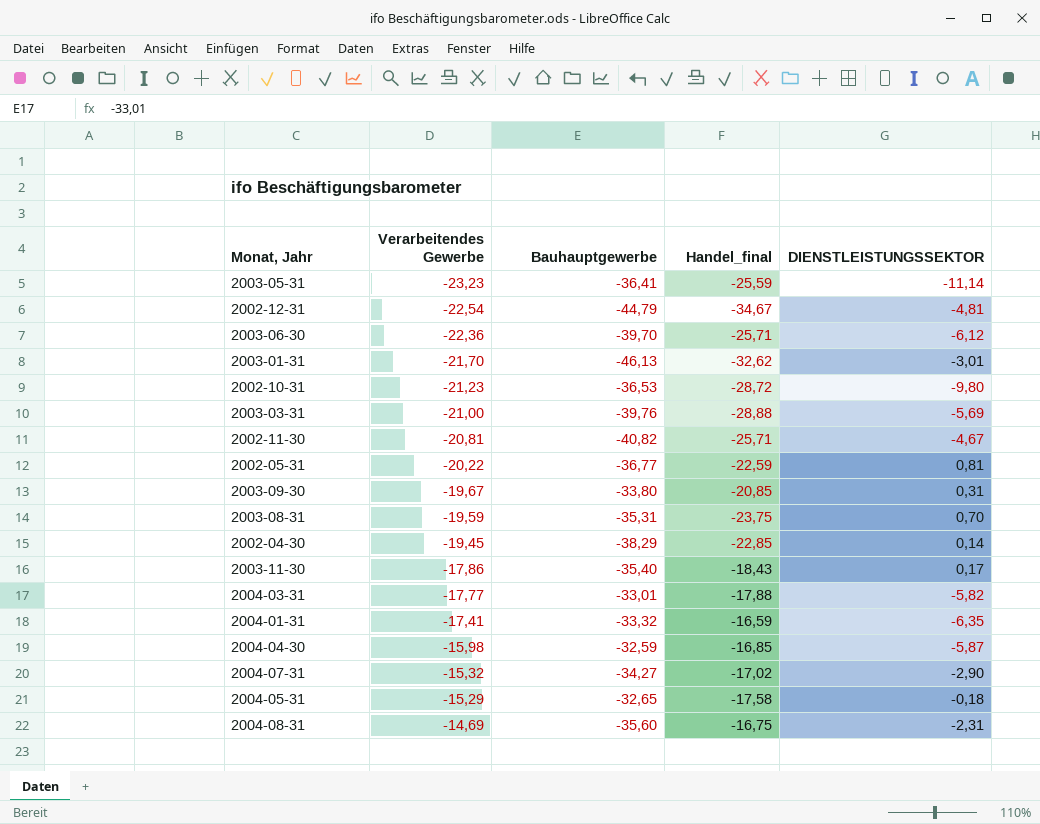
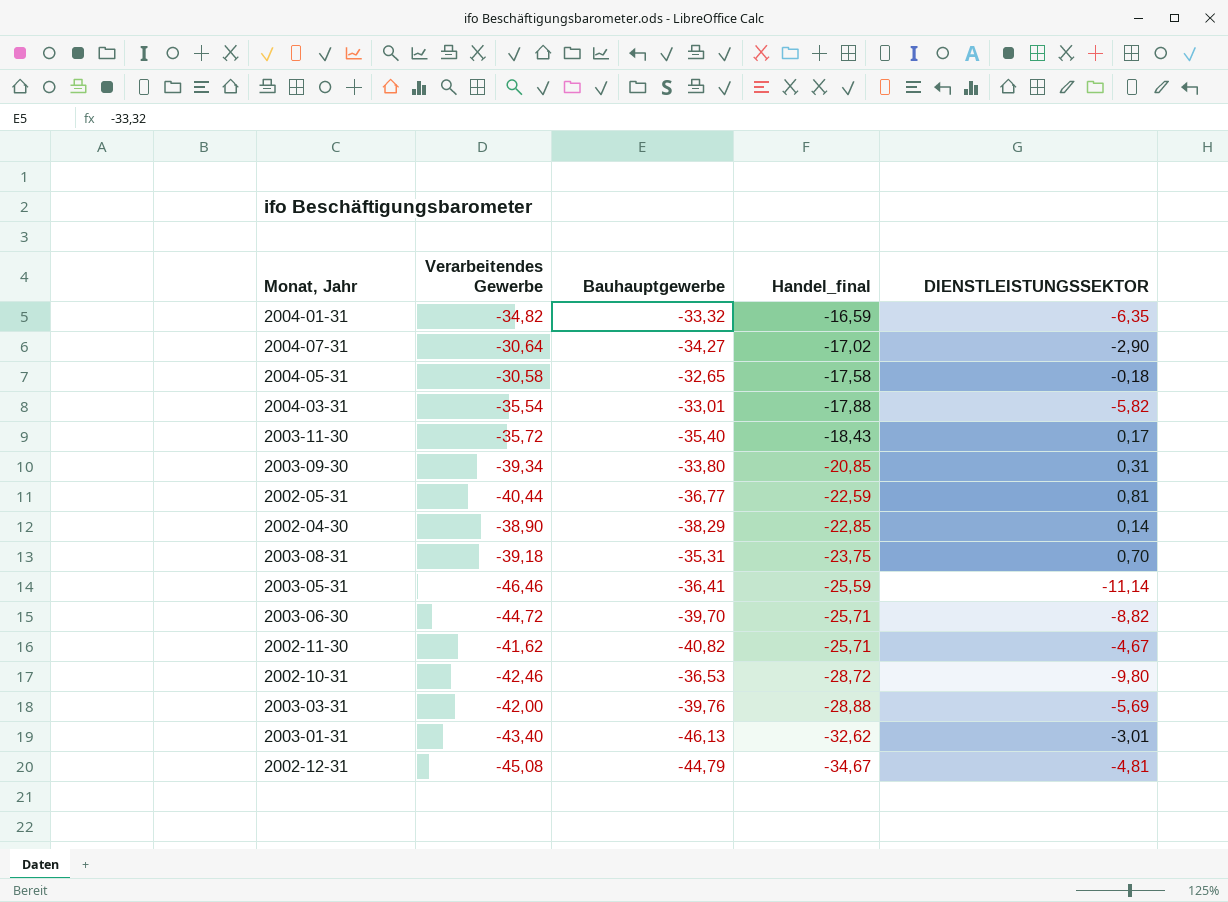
row order: Verarbeitendes Gewerbe ascending -> Handel_final descending
row 2004-04-30: -15,98 | -32,59 | -16,85 | -5,87 -> none
row 2004-08-31: -14,69 | -35,60 | -16,75 | -2,31 -> none
2004-01-31 | Verarbeitendes Gewerbe: -17,41 -> -34,82
2004-07-31 | Verarbeitendes Gewerbe: -15,32 -> -30,64
2004-05-31 | Verarbeitendes Gewerbe: -15,29 -> -30,58
2004-03-31 | Verarbeitendes Gewerbe: -17,77 -> -35,54
2003-11-30 | Verarbeitendes Gewerbe: -17,86 -> -35,72
2003-09-30 | Verarbeitendes Gewerbe: -19,67 -> -39,34
2002-05-31 | Verarbeitendes Gewerbe: -20,22 -> -40,44
2002-04-30 | Verarbeitendes Gewerbe: -19,45 -> -38,90
2003-08-31 | Verarbeitendes Gewerbe: -19,59 -> -39,18
2003-05-31 | Verarbeitendes Gewerbe: -23,23 -> -46,46
2003-06-30 | Verarbeitendes Gewerbe: -22,36 -> -44,72
2003-06-30 | DIENSTLEISTUNGSSEKTOR: -6,12 -> -8,82
2002-11-30 | Verarbeitendes Gewerbe: -20,81 -> -41,62
2002-10-31 | Verarbeitendes Gewerbe: -21,23 -> -42,46
2003-03-31 | Verarbeitendes Gewerbe: -21,00 -> -42,00
2003-01-31 | Verarbeitendes Gewerbe: -21,70 -> -43,40
2002-12-31 | Verarbeitendes Gewerbe: -22,54 -> -45,08

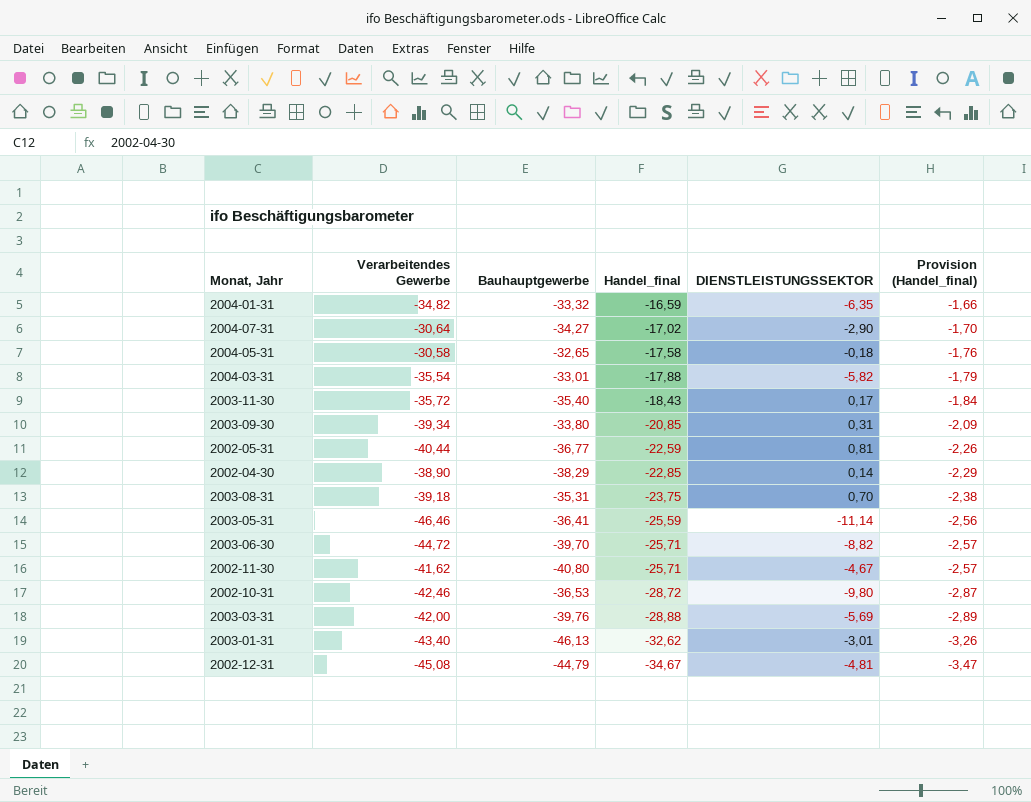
column Provision (Handel_final) | formula: none -> [Handel_final] * 0,1
2002-11-30 | Bauhauptgewerbe: -40,82 -> -40,80

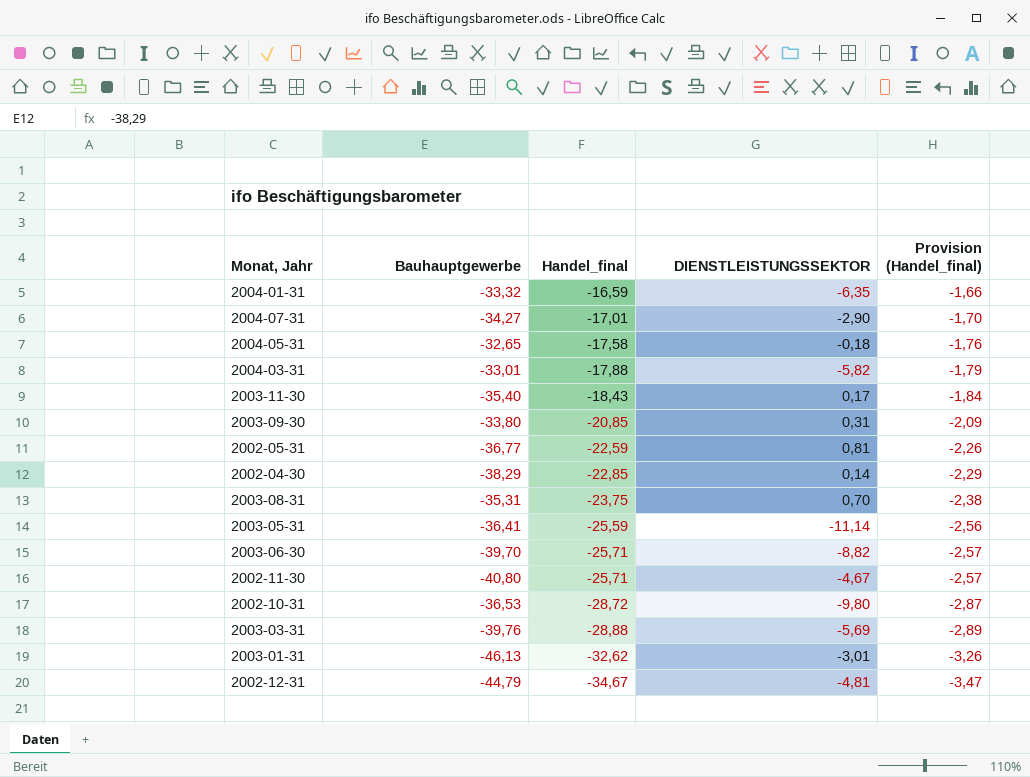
column Verarbeitendes Gewerbe | position: 2 -> none
2004-07-31 | Handel_final: -17,02 -> -17,01

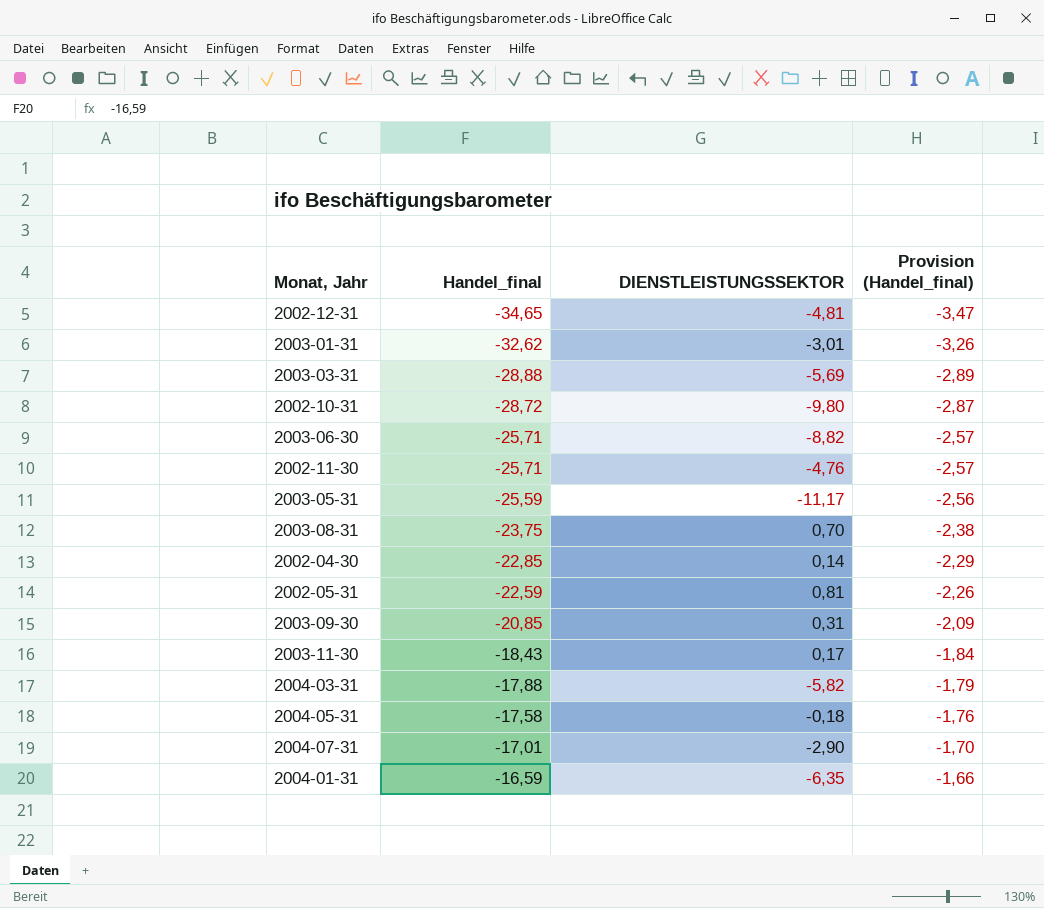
row order: Handel_final descending -> Handel_final ascending
column Bauhauptgewerbe | position: 2 -> none
2002-12-31 | Handel_final: -34,67 -> -34,65
2002-11-30 | DIENSTLEISTUNGSSEKTOR: -4,67 -> -4,76
2003-05-31 | DIENSTLEISTUNGSSEKTOR: -11,14 -> -11,17

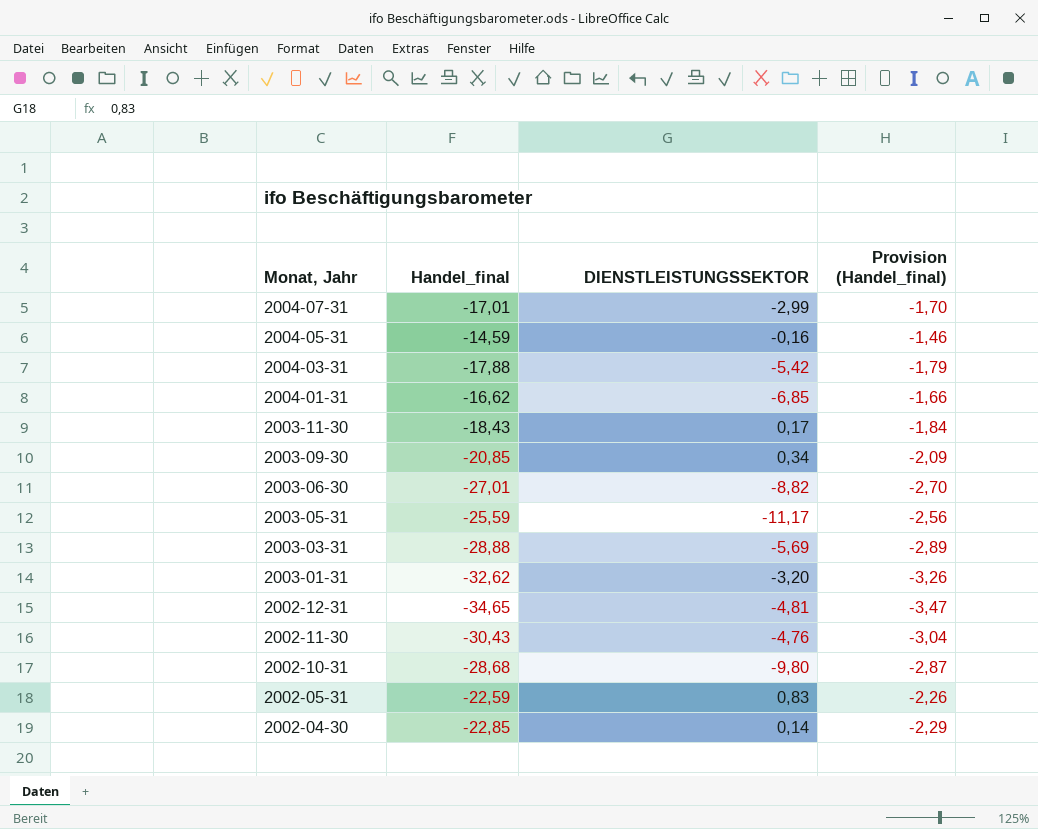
row order: Handel_final ascending -> Monat, Jahr descending
row 2003-08-31: -23,75 | 0,70 | -2,38 -> none
2004-07-31 | DIENSTLEISTUNGSSEKTOR: -2,90 -> -2,99
2004-05-31 | Handel_final: -17,58 -> -14,59
2004-05-31 | DIENSTLEISTUNGSSEKTOR: -0,18 -> -0,16
2004-05-31 | Provision (Handel_final): -1,76 -> -1,46
2004-03-31 | DIENSTLEISTUNGSSEKTOR: -5,82 -> -5,42
2004-01-31 | Handel_final: -16,59 -> -16,62
2004-01-31 | DIENSTLEISTUNGSSEKTOR: -6,35 -> -6,85
2003-09-30 | DIENSTLEISTUNGSSEKTOR: 0,31 -> 0,34
2003-06-30 | Handel_final: -25,71 -> -27,01
2003-06-30 | Provision (Handel_final): -2,57 -> -2,70
2003-01-31 | DIENSTLEISTUNGSSEKTOR: -3,01 -> -3,20
2002-11-30 | Handel_final: -25,71 -> -30,43
2002-11-30 | Provision (Handel_final): -2,57 -> -3,04
2002-10-31 | Handel_final: -28,72 -> -28,68
2002-05-31 | DIENSTLEISTUNGSSEKTOR: 0,81 -> 0,83

